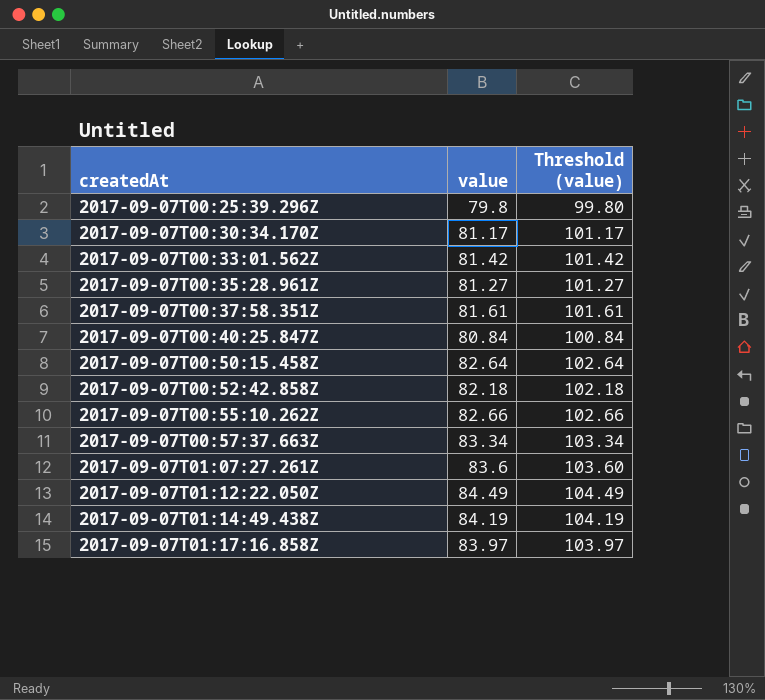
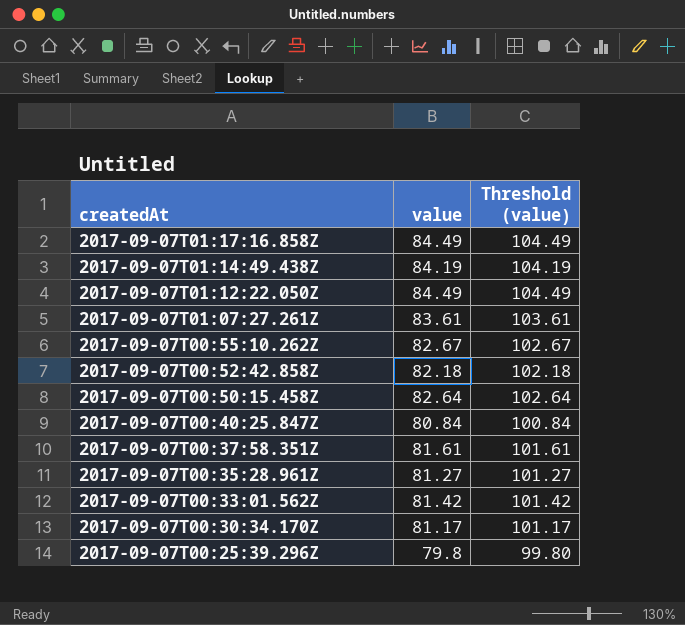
row order: createdAt ascending -> createdAt descending
row 2017-09-07T00:57:37.663Z: 83.34 | 103.34 -> none
2017-09-07T01:17:16.858Z | value: 83.97 -> 84.49
2017-09-07T01:17:16.858Z | Threshold (value): 103.97 -> 104.49
2017-09-07T01:07:27.261Z | value: 83.6 -> 83.61
2017-09-07T01:07:27.261Z | Threshold (value): 103.60 -> 103.61
2017-09-07T00:55:10.262Z | value: 82.66 -> 82.67
2017-09-07T00:55:10.262Z | Threshold (value): 102.66 -> 102.67

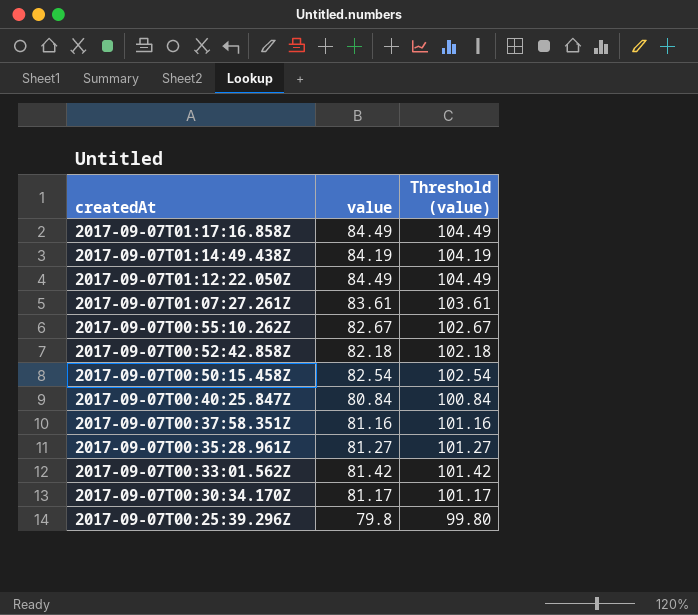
2017-09-07T00:50:15.458Z | value: 82.64 -> 82.54
2017-09-07T00:50:15.458Z | Threshold (value): 102.64 -> 102.54
2017-09-07T00:37:58.351Z | value: 81.61 -> 81.16
2017-09-07T00:37:58.351Z | Threshold (value): 101.61 -> 101.16

